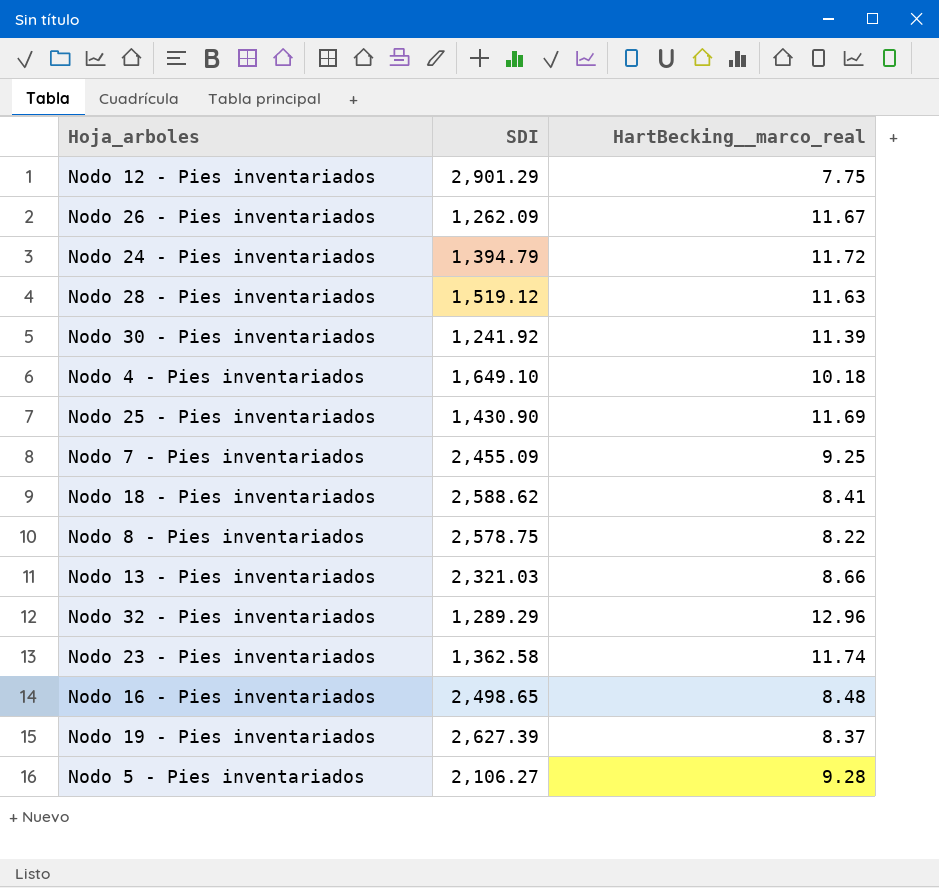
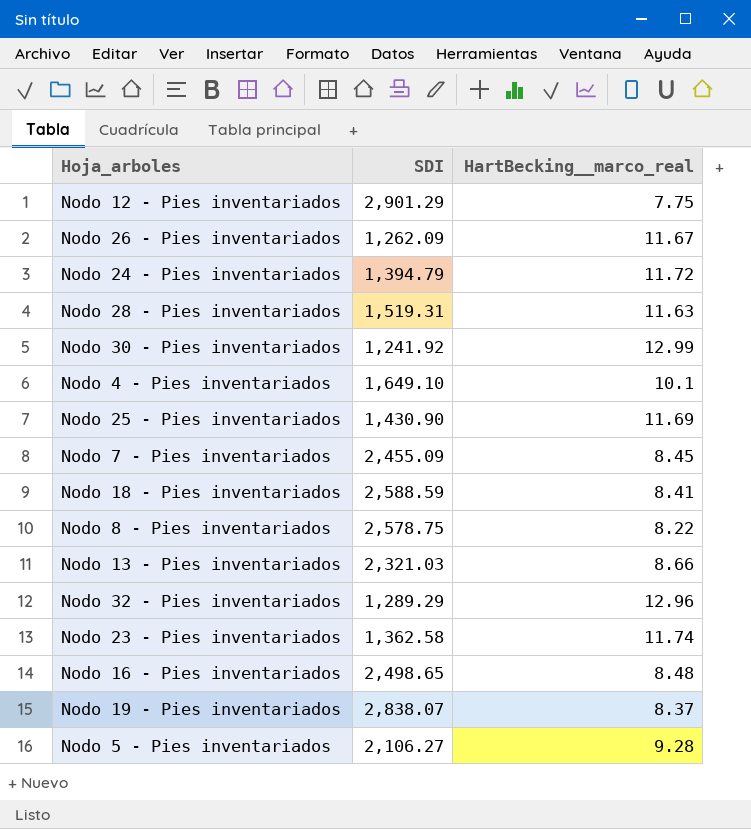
Nodo 28 - Pies inventariados | SDI: 1,519.12 -> 1,519.31
Nodo 30 - Pies inventariados | HartBecking__marco_real: 11.39 -> 12.99
Nodo 4 - Pies inventariados | HartBecking__marco_real: 10.18 -> 10.1
Nodo 7 - Pies inventariados | HartBecking__marco_real: 9.25 -> 8.45
Nodo 18 - Pies inventariados | SDI: 2,588.62 -> 2,588.59
Nodo 19 - Pies inventariados | SDI: 2,627.39 -> 2,838.07

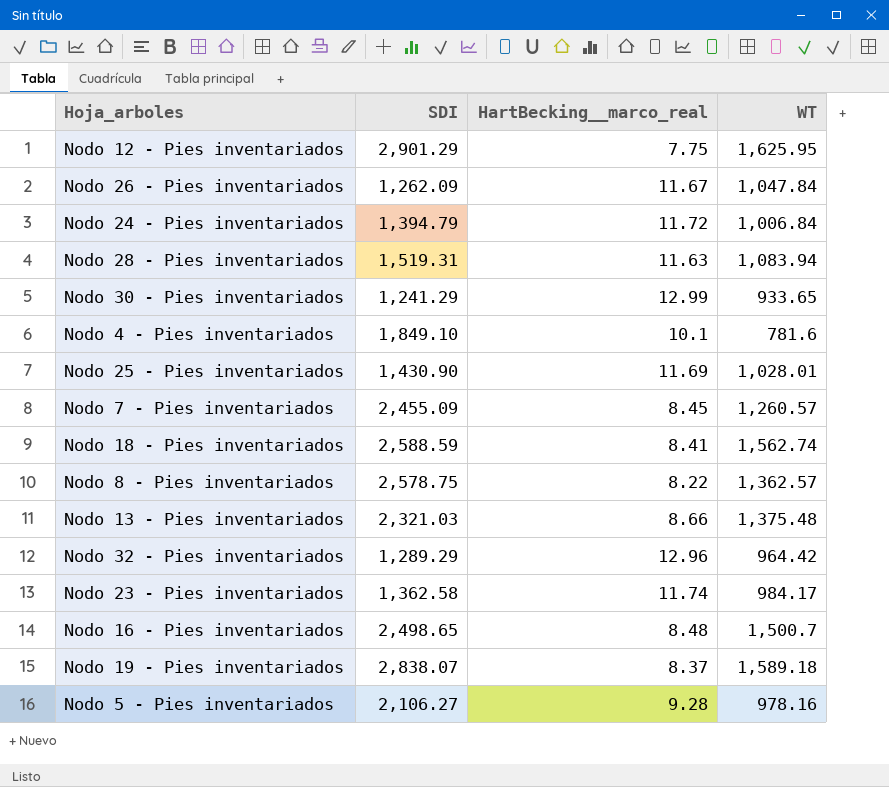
column WT | position: none -> 4
Nodo 30 - Pies inventariados | SDI: 1,241.92 -> 1,241.29
Nodo 4 - Pies inventariados | SDI: 1,649.10 -> 1,849.10

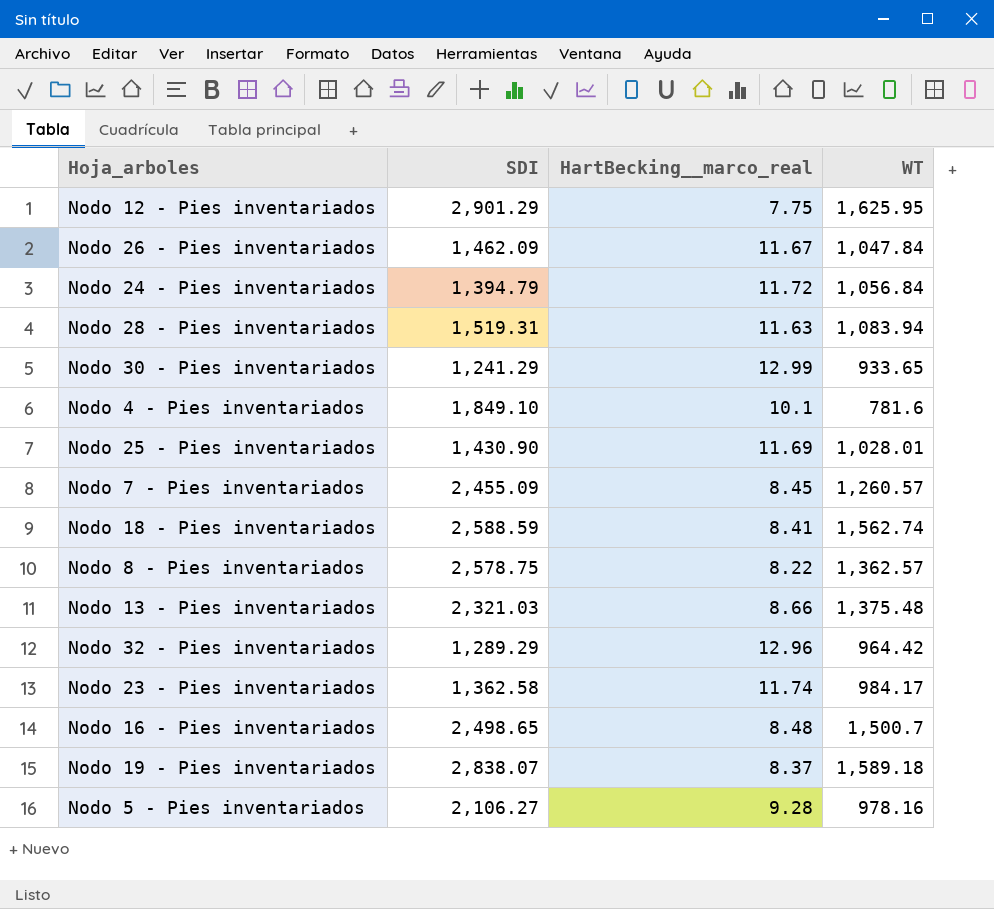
Nodo 26 - Pies inventariados | SDI: 1,262.09 -> 1,462.09
Nodo 24 - Pies inventariados | WT: 1,006.84 -> 1,056.84

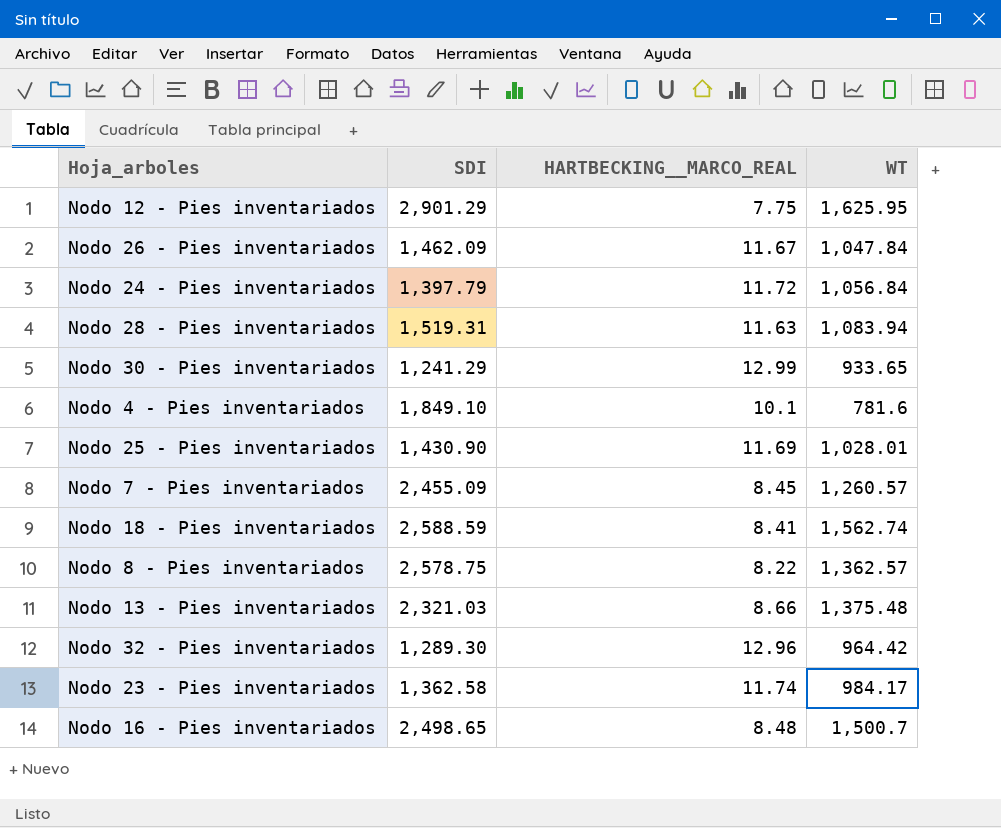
column name: HartBecking__marco_real -> HARTBECKING__MARCO_REAL
row Nodo 19 - Pies inventariados: 2,838.07 | 8.37 | 1,589.18 -> none
row Nodo 5 - Pies inventariados: 2,106.27 | 9.28 | 978.16 -> none
Nodo 24 - Pies inventariados | SDI: 1,394.79 -> 1,397.79
Nodo 32 - Pies inventariados | SDI: 1,289.29 -> 1,289.30

